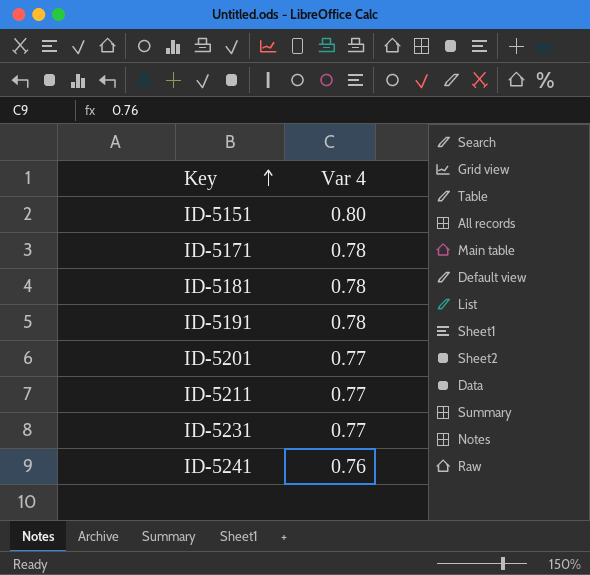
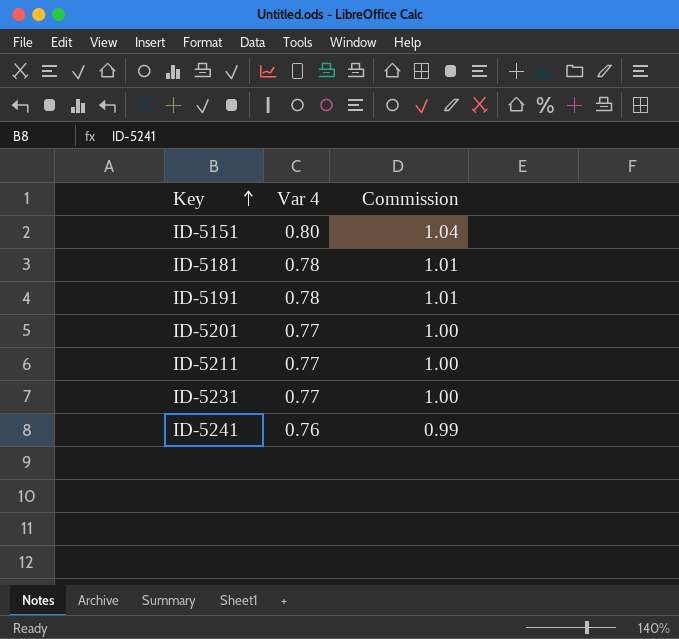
column Commission | formula: none -> [Var 4] * 1.3
row ID-5171: 0.78 -> none

